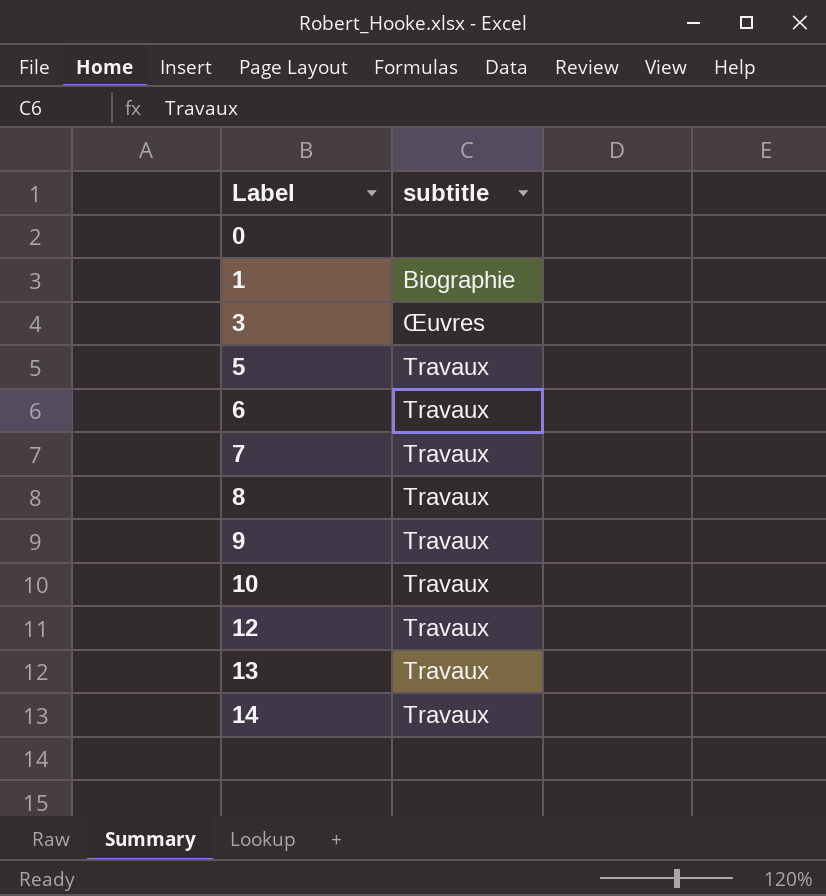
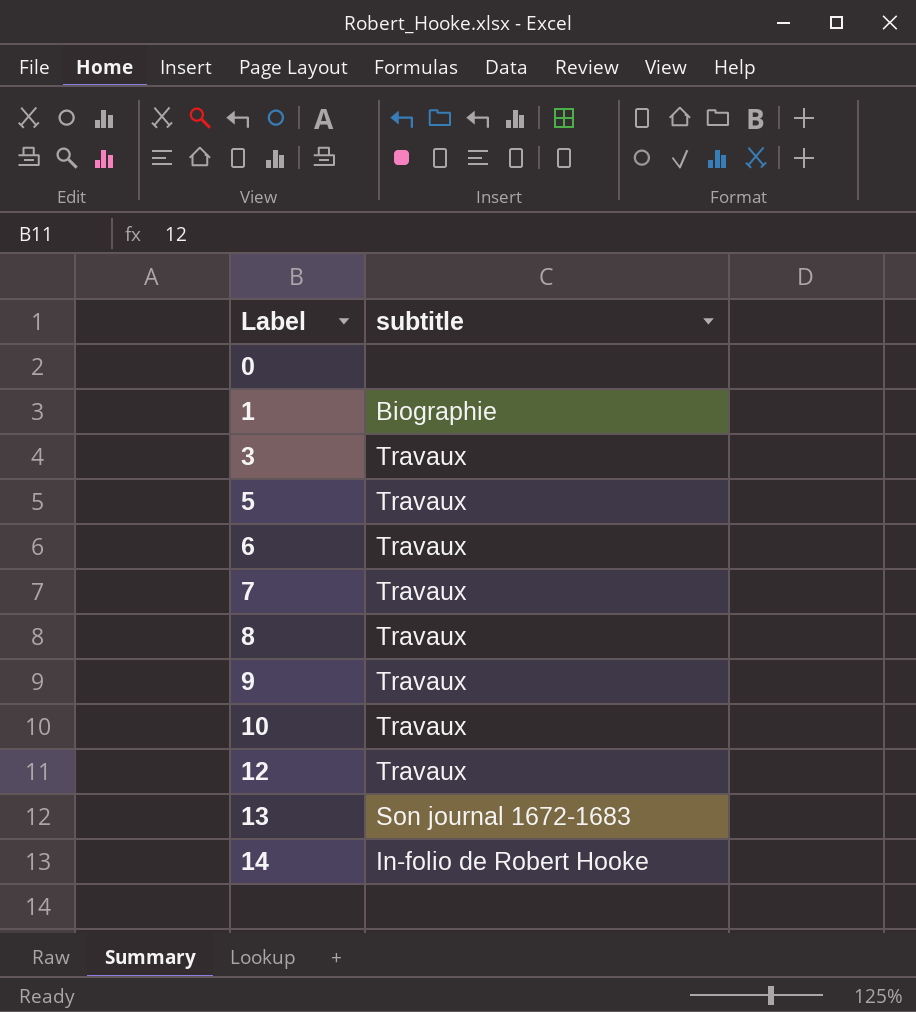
3 | subtitle: Œuvres -> Travaux
13 | subtitle: Travaux -> Son journal 1672-1683
14 | subtitle: Travaux -> In-folio de Robert Hooke

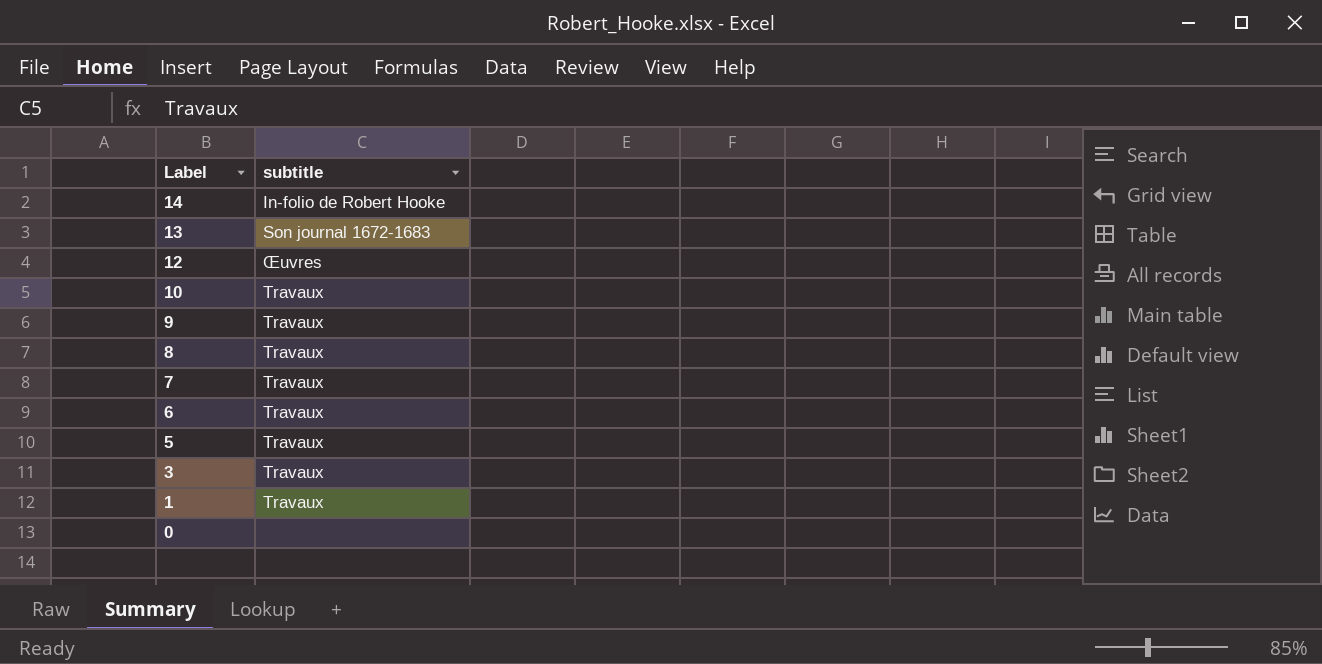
row order: Label ascending -> Label descending
12 | subtitle: Travaux -> Œuvres
1 | subtitle: Biographie -> Travaux

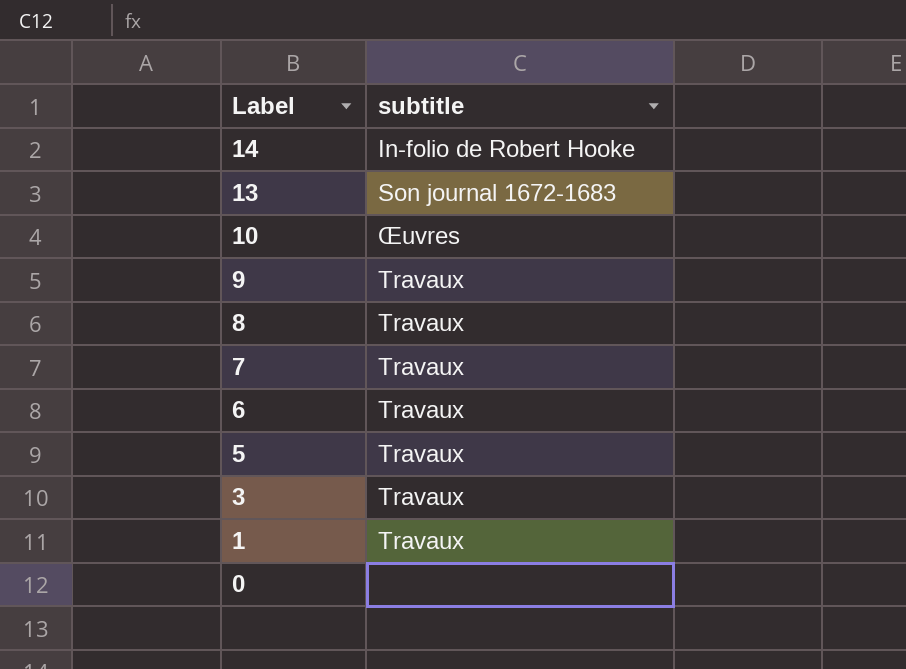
row 12: Œuvres -> none
10 | subtitle: Travaux -> Œuvres

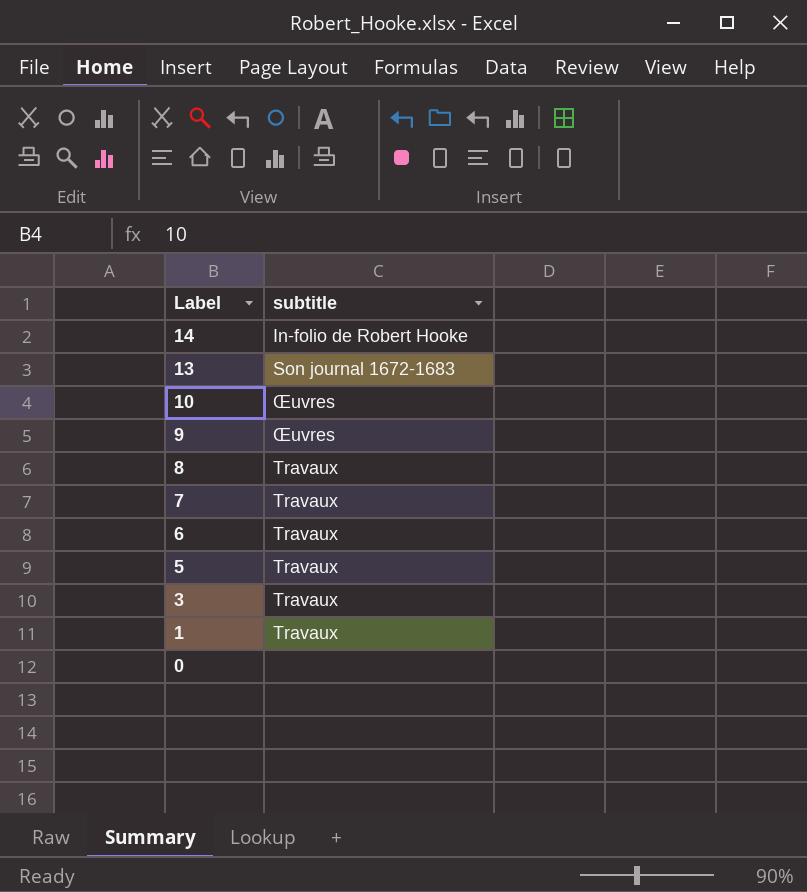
9 | subtitle: Travaux -> Œuvres

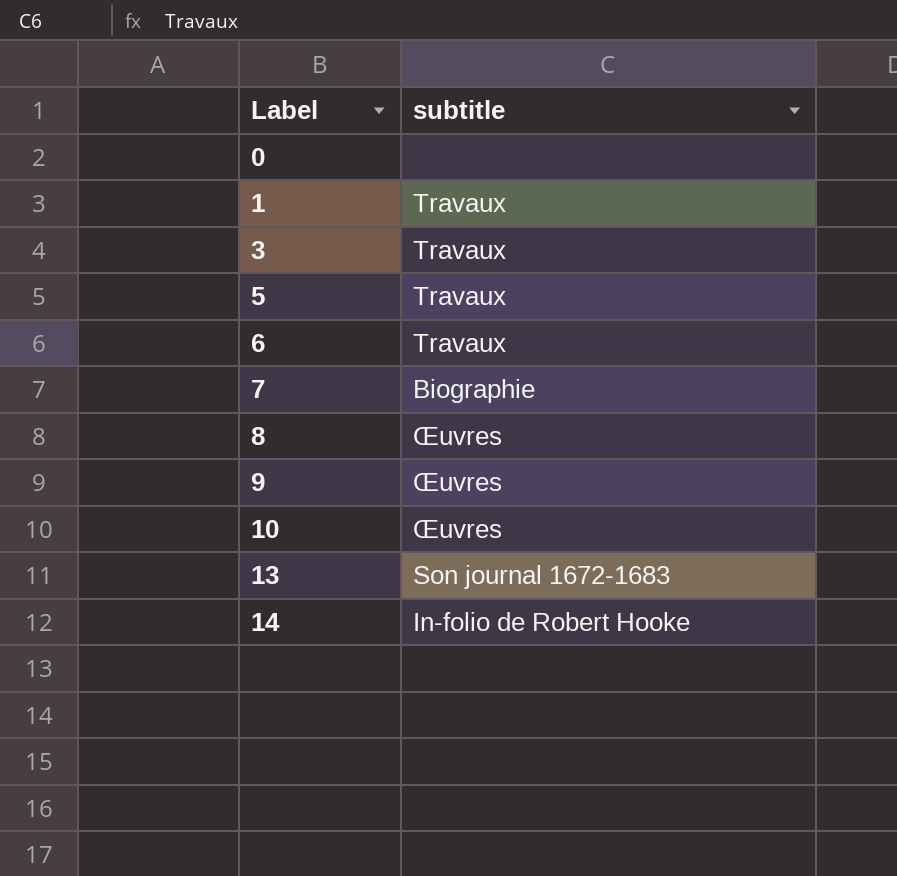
row order: Label descending -> Label ascending
7 | subtitle: Travaux -> Biographie
8 | subtitle: Travaux -> Œuvres

